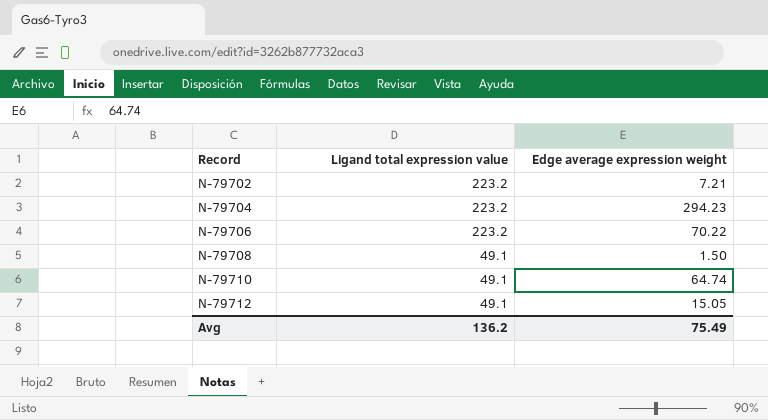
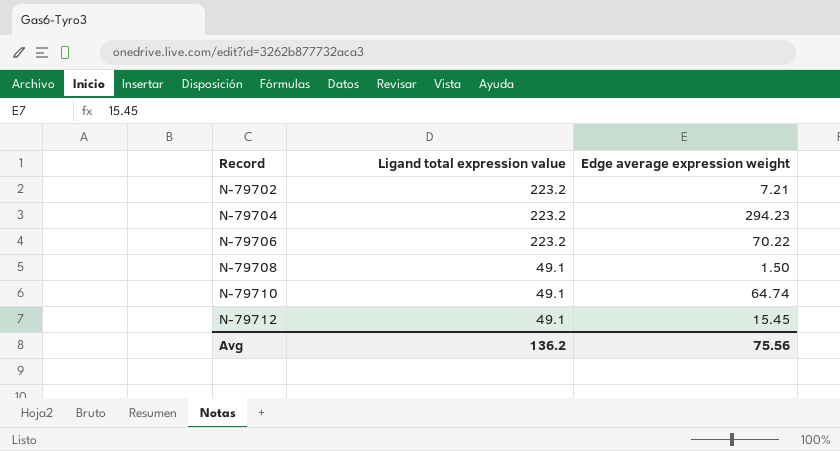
N-79712 | Edge average expression weight: 15.05 -> 15.45
Avg | Edge average expression weight: 75.49 -> 75.56

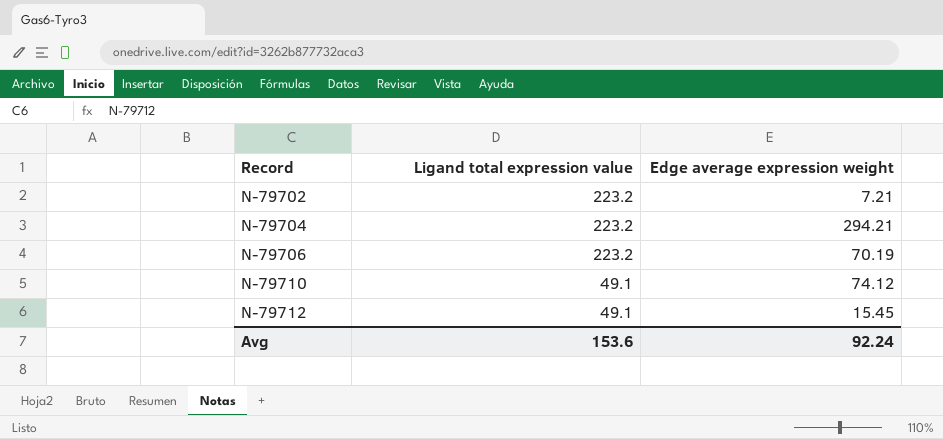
row N-79708: 49.1 | 1.50 -> none
N-79704 | Edge average expression weight: 294.23 -> 294.21
N-79706 | Edge average expression weight: 70.22 -> 70.19
N-79710 | Edge average expression weight: 64.74 -> 74.12
Avg | Ligand total expression value: 136.2 -> 153.6
Avg | Edge average expression weight: 75.56 -> 92.24

